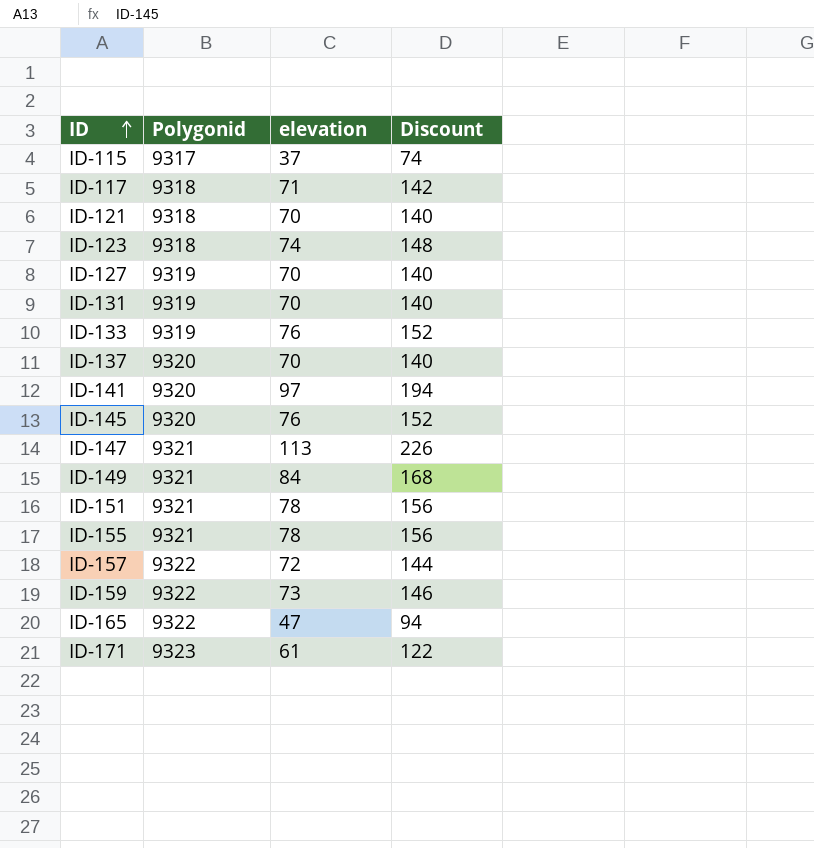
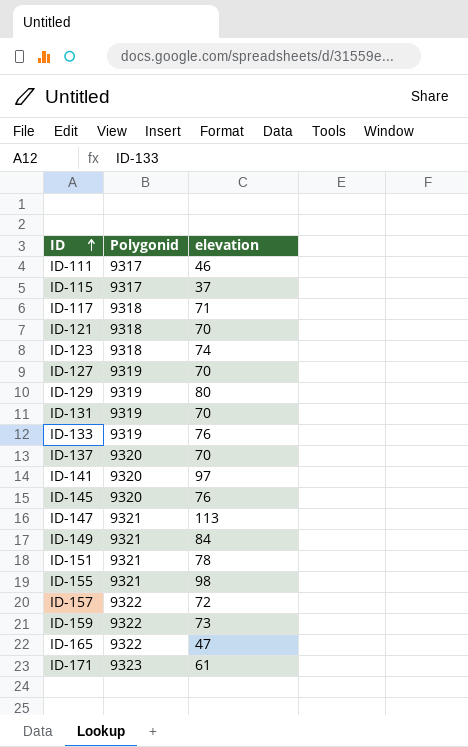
column Discount | formula: [elevation] * 2 -> none
row ID-111: none -> 9317 | 46
row ID-129: none -> 9319 | 80
ID-155 | elevation: 78 -> 98

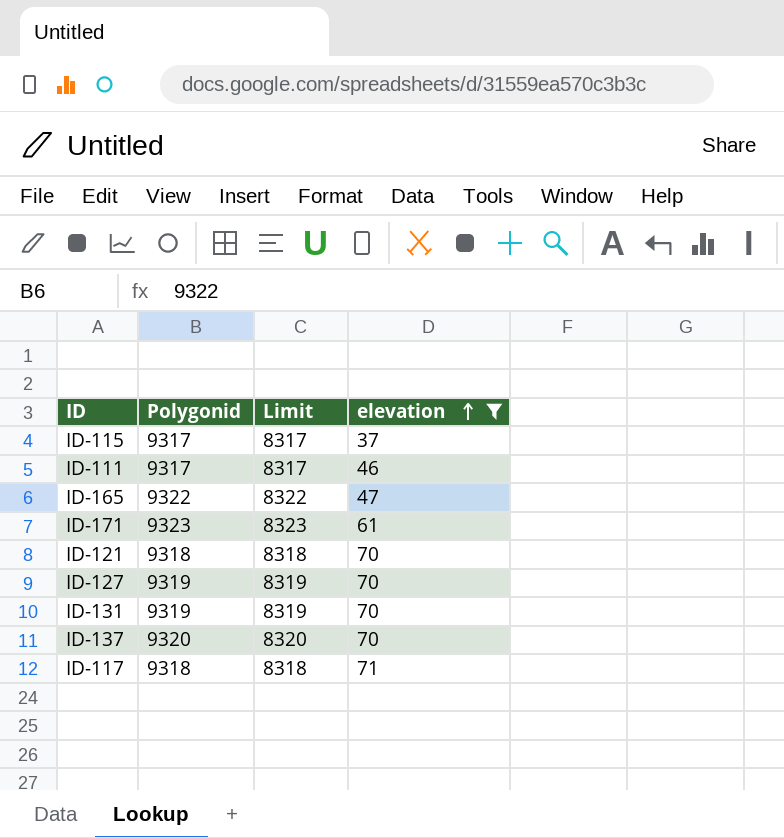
filter: none -> elevation <= 71
row order: ID ascending -> elevation ascending
column Limit | formula: none -> [Polygonid] - 1000

